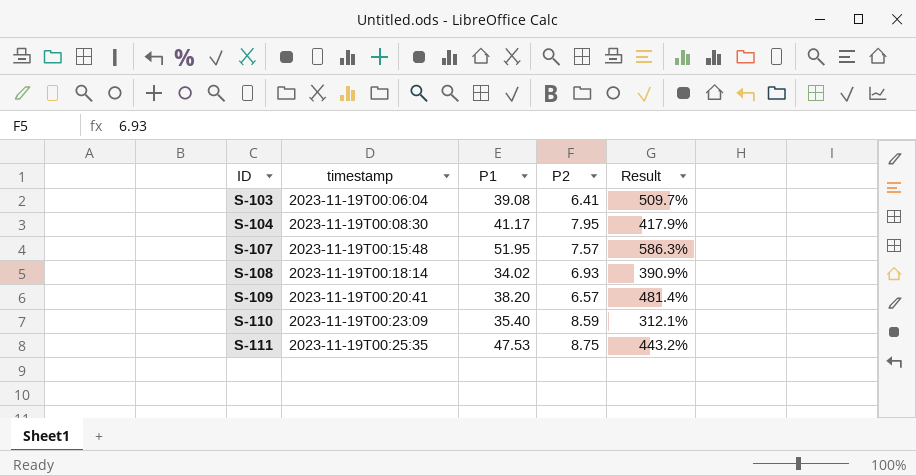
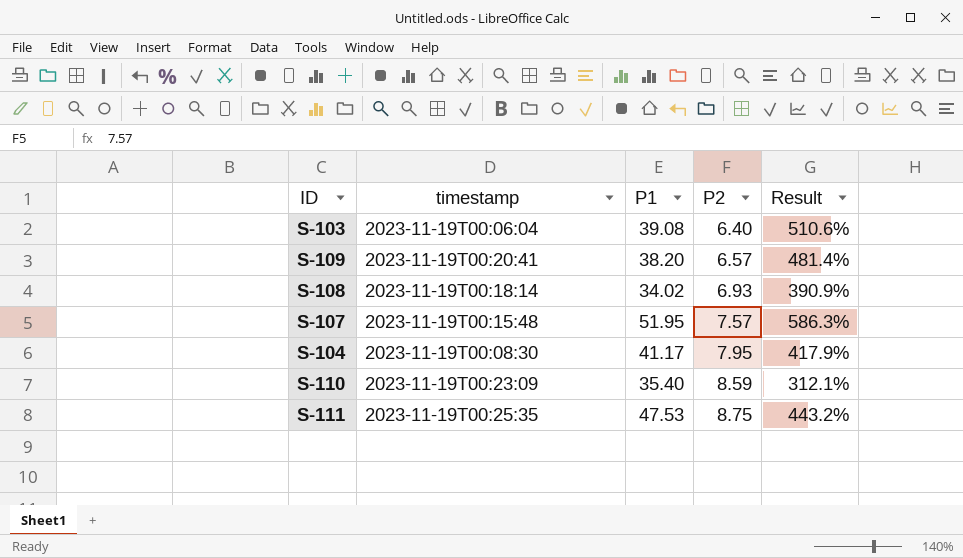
row order: ID ascending -> P2 ascending
S-103 | P2: 6.41 -> 6.40
S-103 | Result: 509.7% -> 510.6%

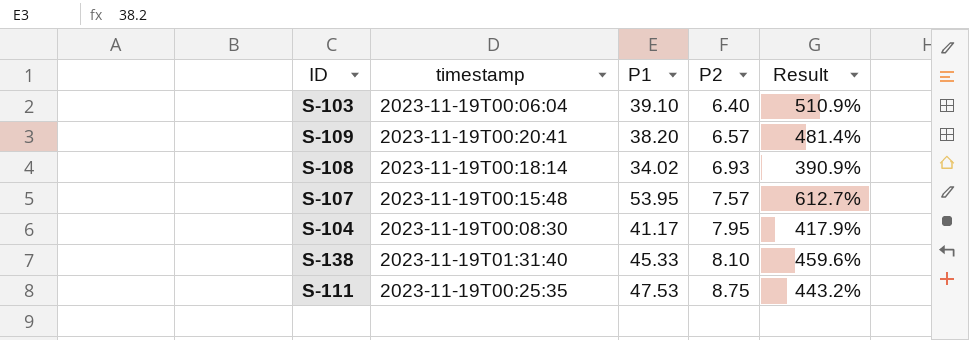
row S-110: 2023-11-19T00:23:09 | 35.40 | 8.59 | 312.1% -> none
S-103 | P1: 39.08 -> 39.10
S-103 | Result: 510.6% -> 510.9%
S-107 | P1: 51.95 -> 53.95
S-107 | Result: 586.3% -> 612.7%
row S-138: none -> 2023-11-19T01:31:40 | 45.33 | 8.10 | 459.6%

